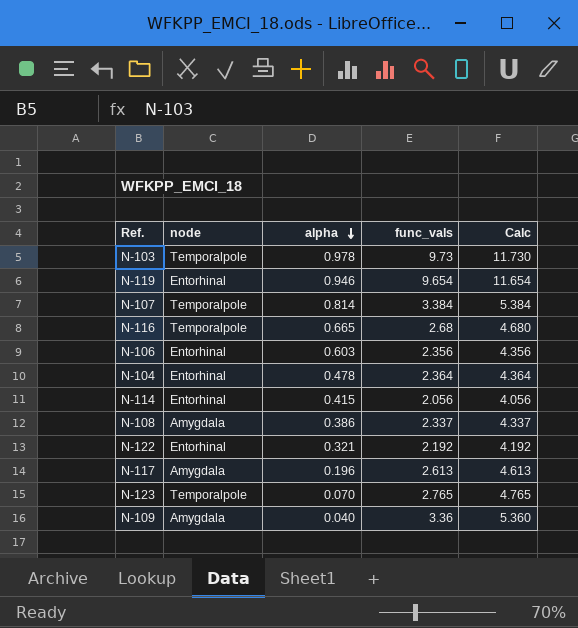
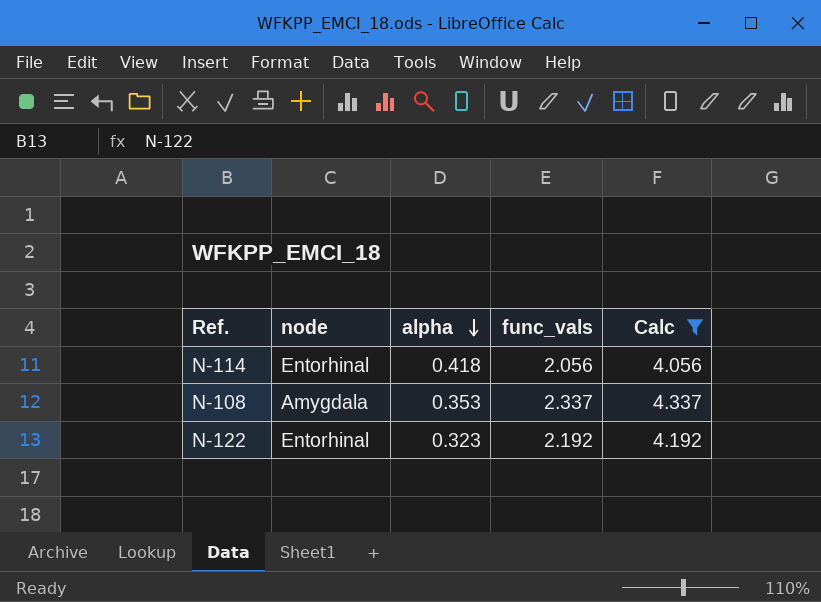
filter: none -> Calc <= 4.337
N-114 | alpha: 0.415 -> 0.418
N-108 | alpha: 0.386 -> 0.353
N-122 | alpha: 0.321 -> 0.323

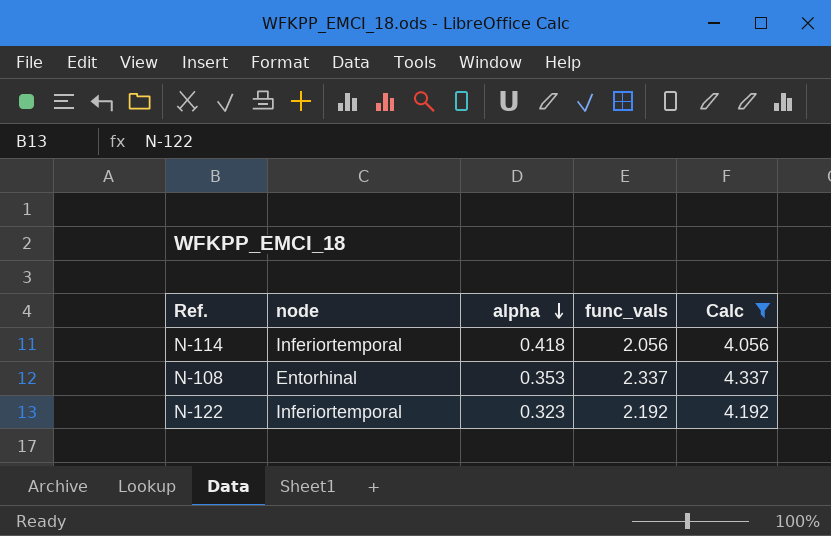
N-114 | node: Entorhinal -> Inferiortemporal
N-108 | node: Amygdala -> Entorhinal
N-122 | node: Entorhinal -> Inferiortemporal

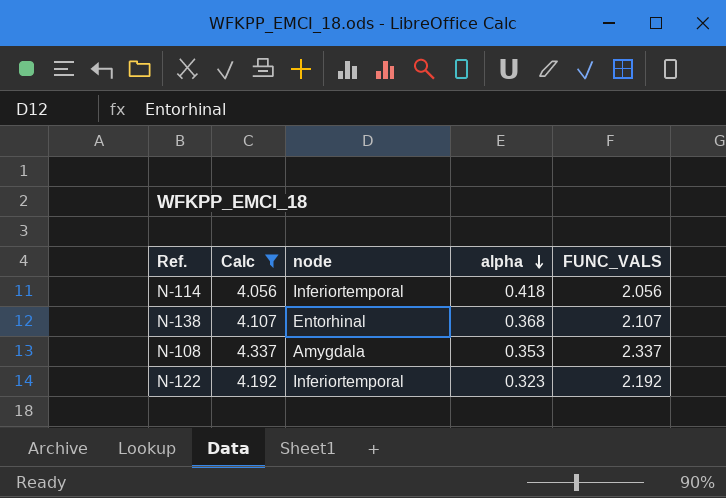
column Calc | position: 5 -> 2
column name: func_vals -> FUNC_VALS
row N-138: none -> 4.107 | Entorhinal | 0.368 | 2.107
N-108 | node: Entorhinal -> Amygdala

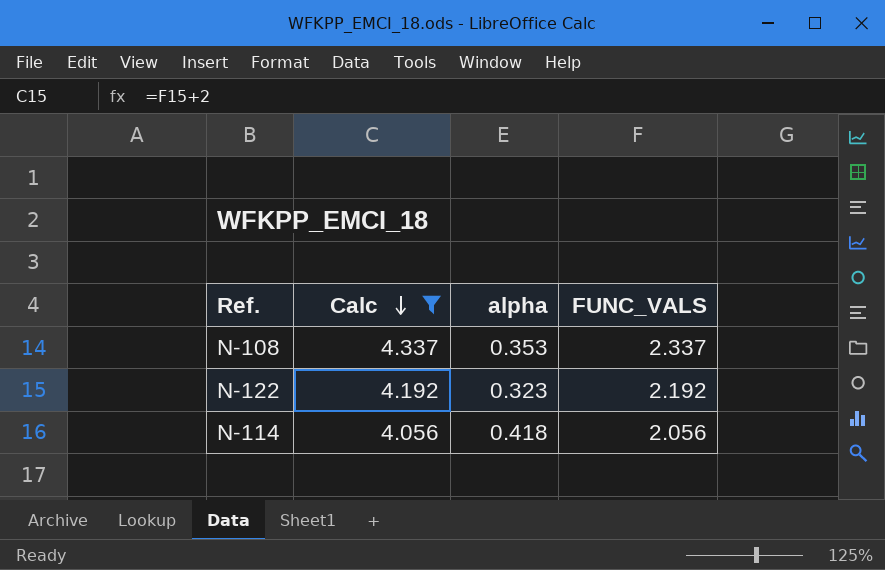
row order: alpha descending -> Calc descending
column node | position: 3 -> none
row N-138: 4.107 | Entorhinal | 0.368 | 2.107 -> none

